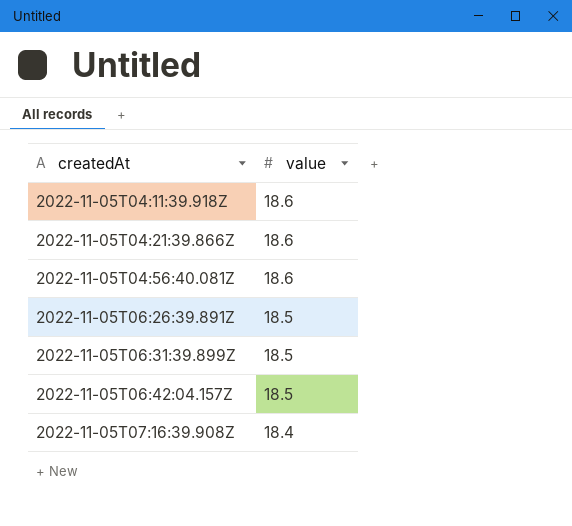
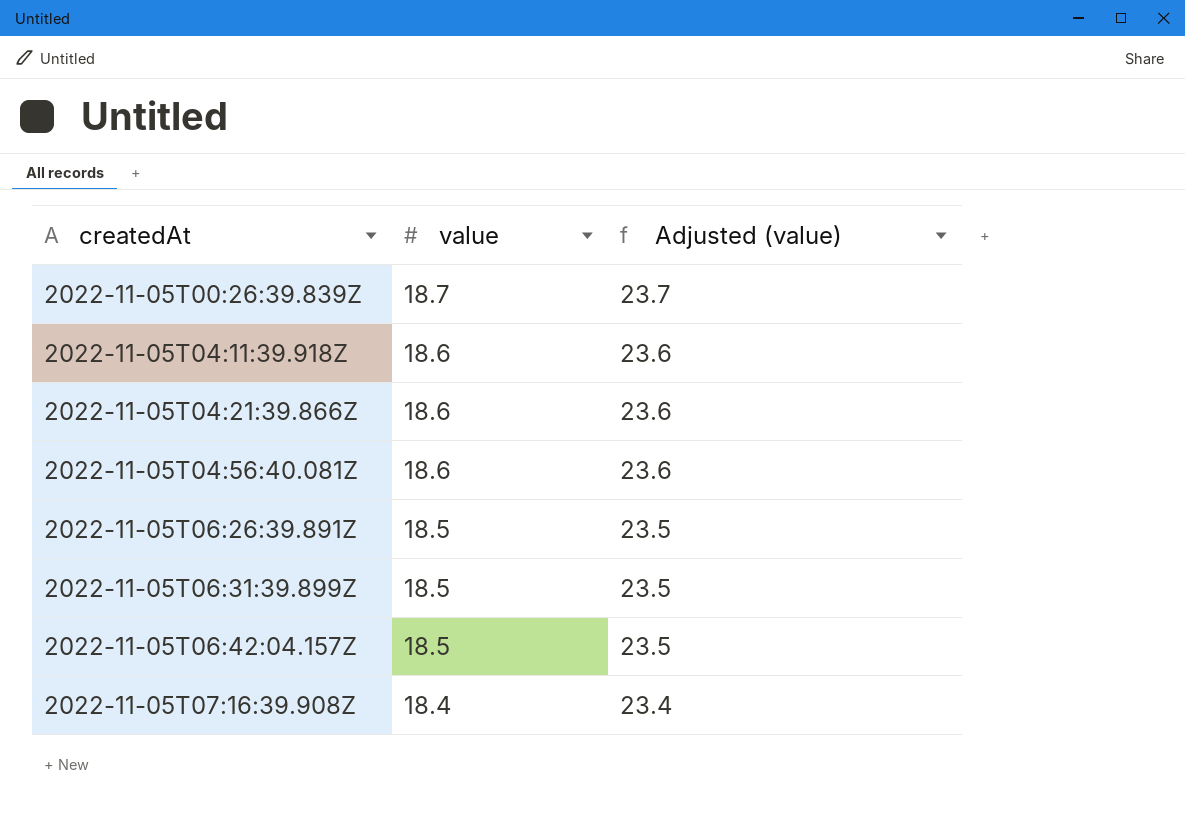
column Adjusted (value) | formula: none -> [value] + 5
row 2022-11-05T00:26:39.839Z: none -> 18.7 | 23.7

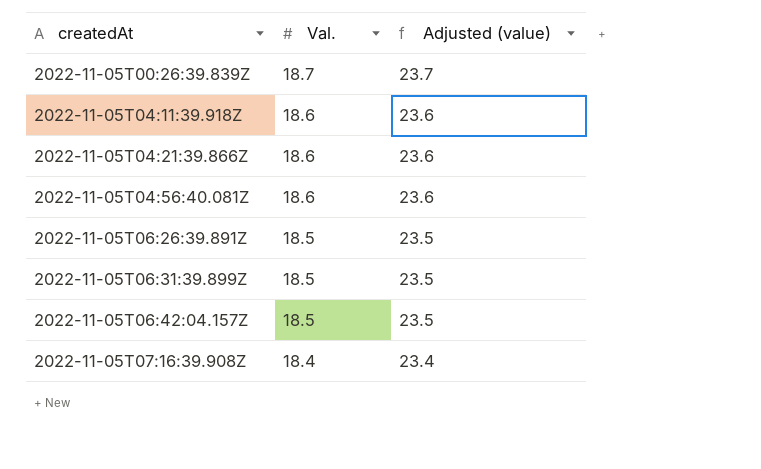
column name: value -> Val.

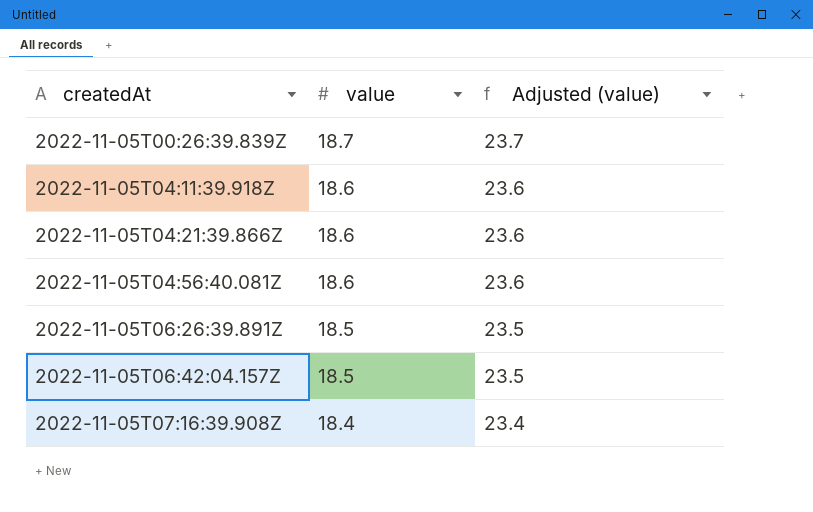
column name: Val. -> value
row 2022-11-05T06:31:39.899Z: 18.5 | 23.5 -> none

